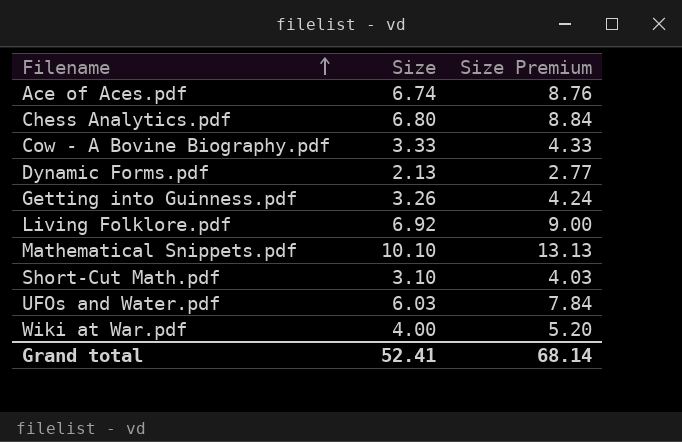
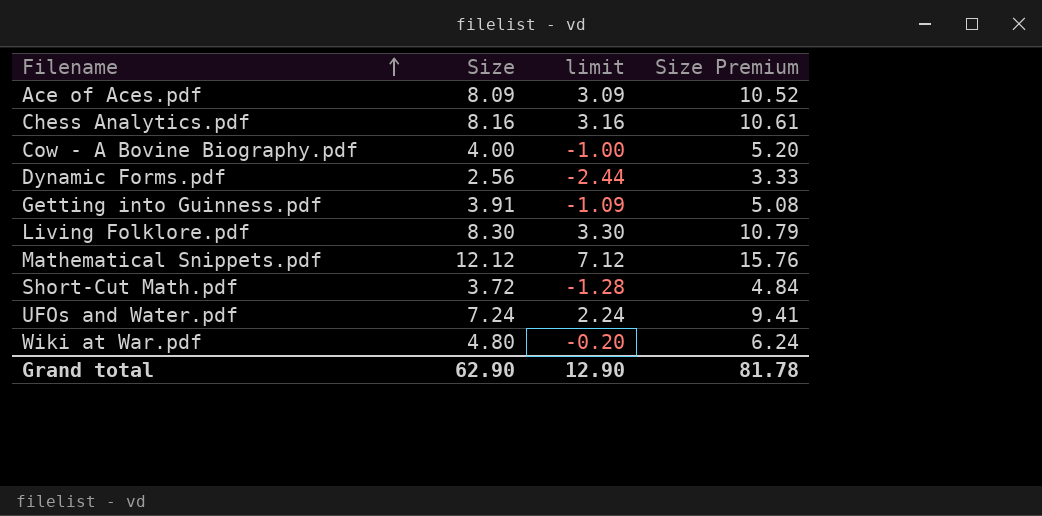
column limit | formula: none -> [Size] - 5
Ace of Aces.pdf | Size: 6.74 -> 8.09
Ace of Aces.pdf | Size Premium: 8.76 -> 10.52
Chess Analytics.pdf | Size: 6.80 -> 8.16
Chess Analytics.pdf | Size Premium: 8.84 -> 10.61
Cow - A Bovine Biography.pdf | Size: 3.33 -> 4.00
Cow - A Bovine Biography.pdf | Size Premium: 4.33 -> 5.20
Dynamic Forms.pdf | Size: 2.13 -> 2.56
Dynamic Forms.pdf | Size Premium: 2.77 -> 3.33
Getting into Guinness.pdf | Size: 3.26 -> 3.91
Getting into Guinness.pdf | Size Premium: 4.24 -> 5.08
Living Folklore.pdf | Size: 6.92 -> 8.30
Living Folklore.pdf | Size Premium: 9.00 -> 10.79
Mathematical Snippets.pdf | Size: 10.10 -> 12.12
Mathematical Snippets.pdf | Size Premium: 13.13 -> 15.76
Short-Cut Math.pdf | Size: 3.10 -> 3.72
Short-Cut Math.pdf | Size Premium: 4.03 -> 4.84
UFOs and Water.pdf | Size: 6.03 -> 7.24
UFOs and Water.pdf | Size Premium: 7.84 -> 9.41
Wiki at War.pdf | Size: 4.00 -> 4.80
Wiki at War.pdf | Size Premium: 5.20 -> 6.24
Grand total | Size: 52.41 -> 62.90
Grand total | Size Premium: 68.14 -> 81.78

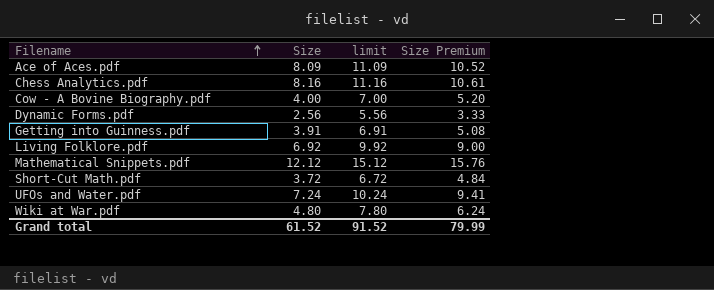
column limit | formula: [Size] - 5 -> [Size] + 3
Living Folklore.pdf | Size: 8.30 -> 6.92
Living Folklore.pdf | Size Premium: 10.79 -> 9.00
Grand total | Size: 62.90 -> 61.52
Grand total | limit: 12.90 -> 91.52
Grand total | Size Premium: 81.78 -> 79.99

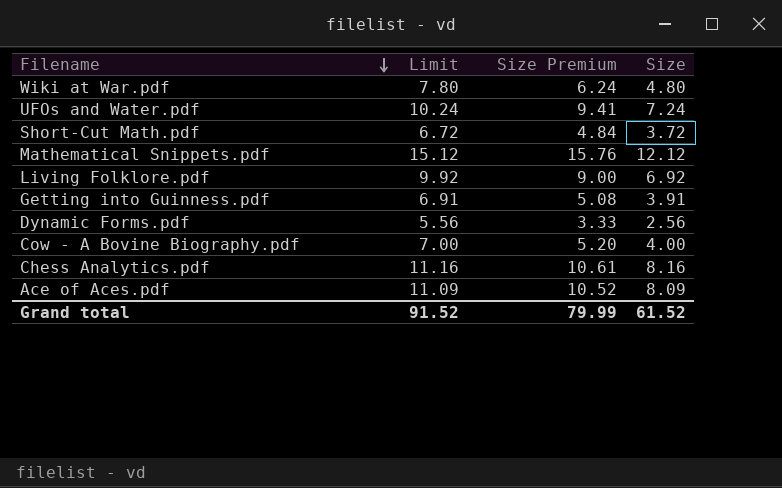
row order: Filename ascending -> Filename descending
column name: limit -> Limit
column Size | position: 2 -> 4

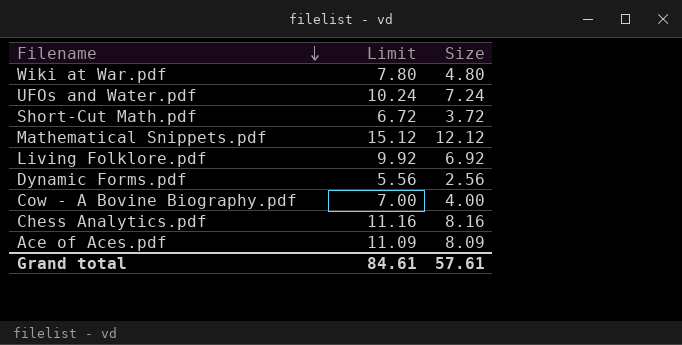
column Size Premium | formula: [Size] * 1.3 -> none
row Getting into Guinness.pdf: 6.91 | 5.08 | 3.91 -> none
Grand total | Limit: 91.52 -> 84.61
Grand total | Size: 61.52 -> 57.61

